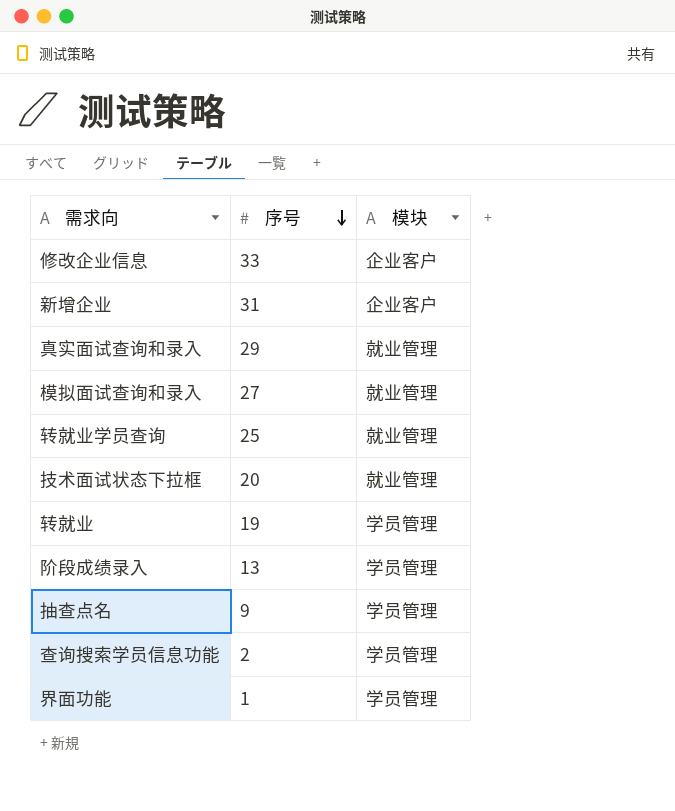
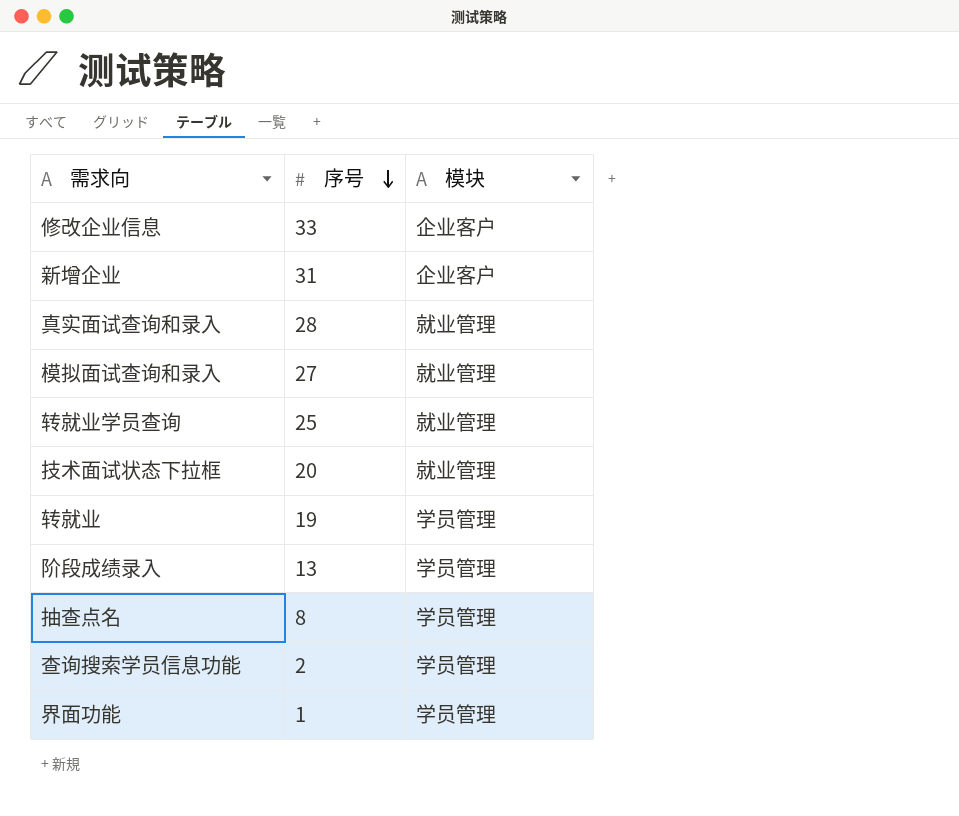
真实面试查询和录入 | 序号: 29 -> 28
抽查点名 | 序号: 9 -> 8

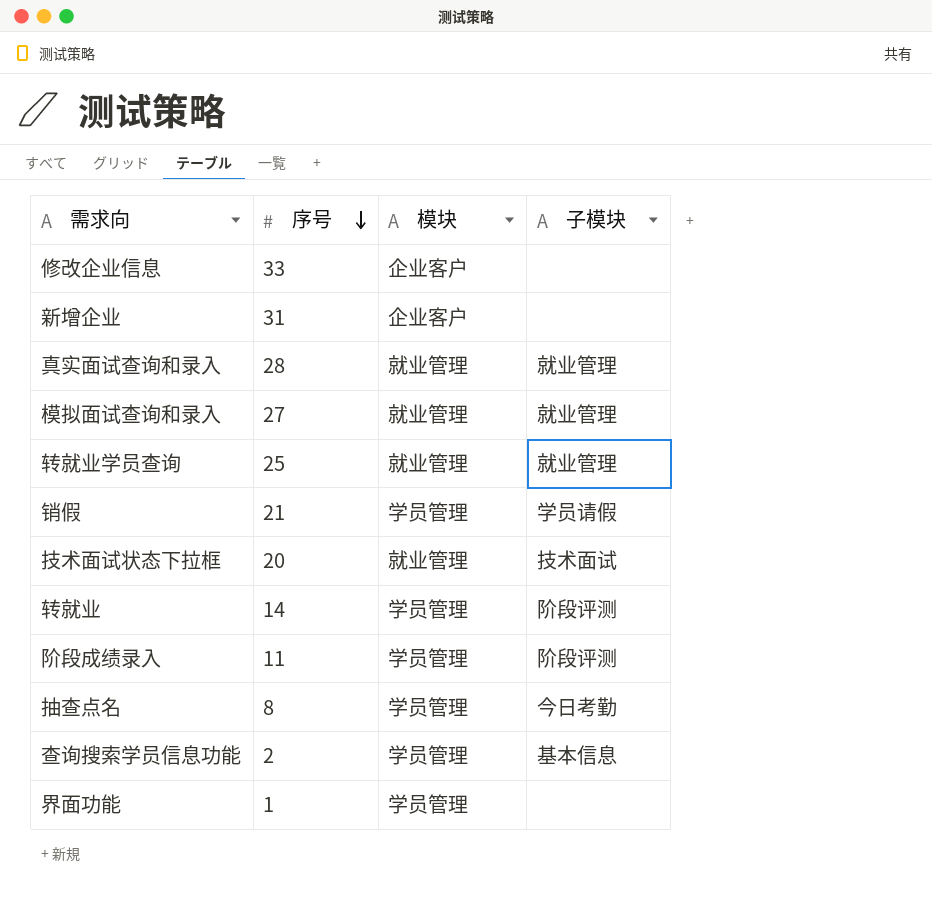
column 子模块 | position: none -> 4
row 销假: none -> 21 | 学员管理 | 学员请假
转就业 | 序号: 19 -> 14
阶段成绩录入 | 序号: 13 -> 11

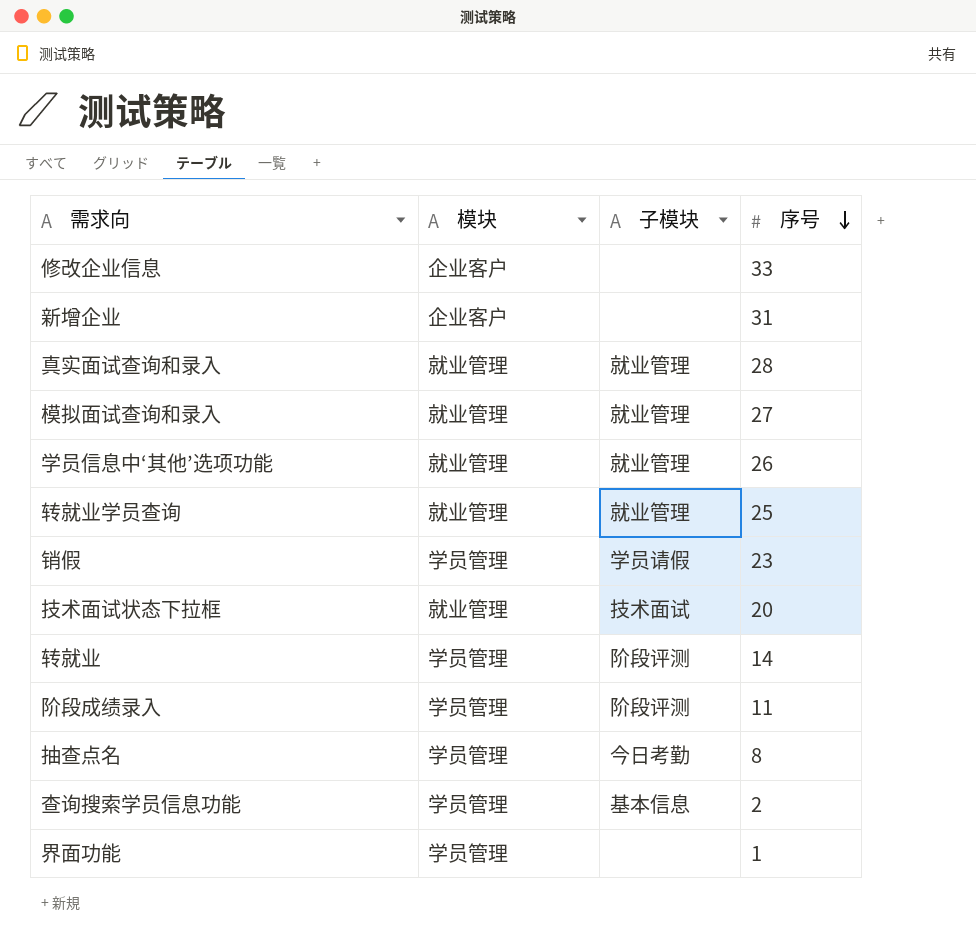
column 序号 | position: 2 -> 4
row 学员信息中‘其他’选项功能: none -> 就业管理 | 就业管理 | 26
销假 | 序号: 21 -> 23

